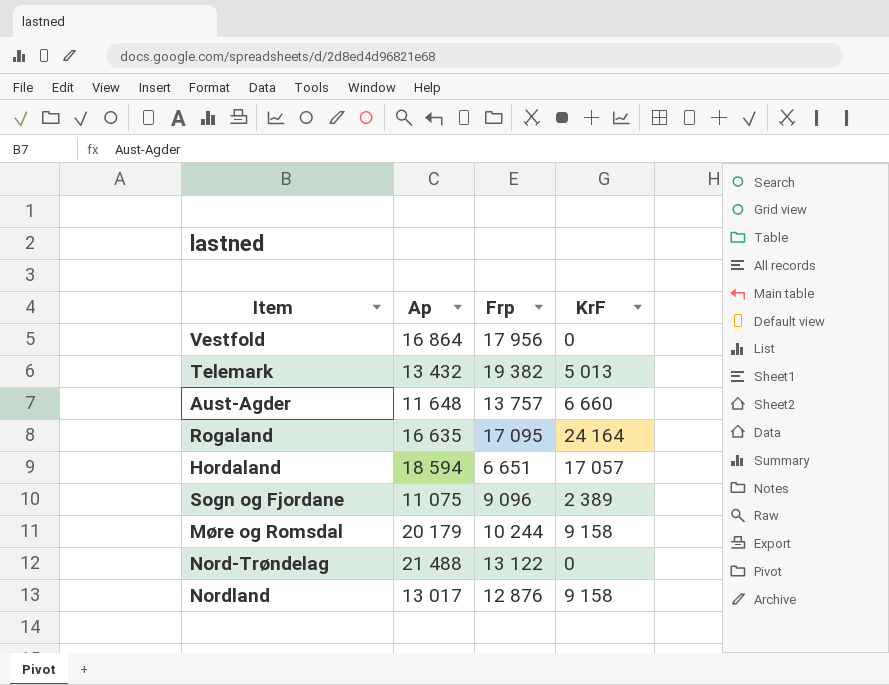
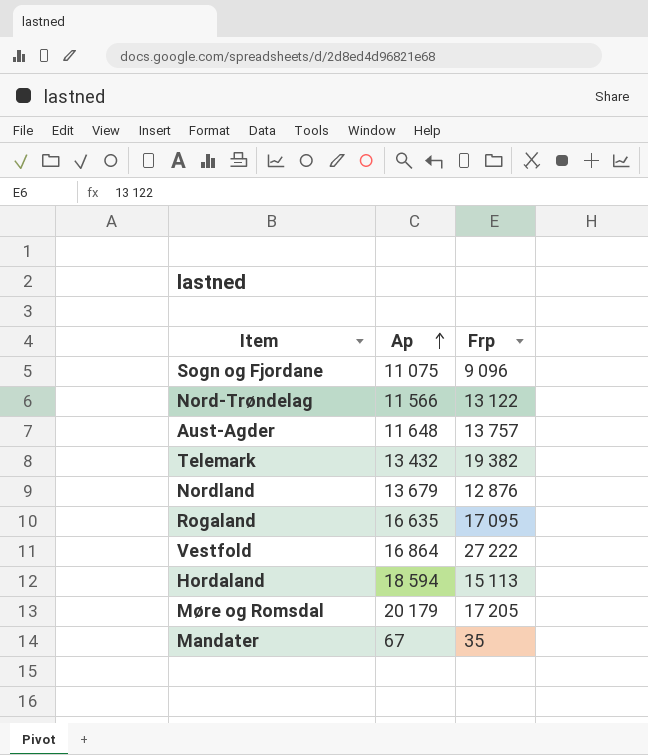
row order: none -> Ap ascending
column KrF | position: 4 -> none
Nord-Trøndelag | Ap: 21 488 -> 11 566
Nordland | Ap: 13 017 -> 13 679
Vestfold | Frp: 17 956 -> 27 222
Hordaland | Frp: 6 651 -> 15 113
Møre og Romsdal | Frp: 10 244 -> 17 205
row Mandater: none -> 67 | 35

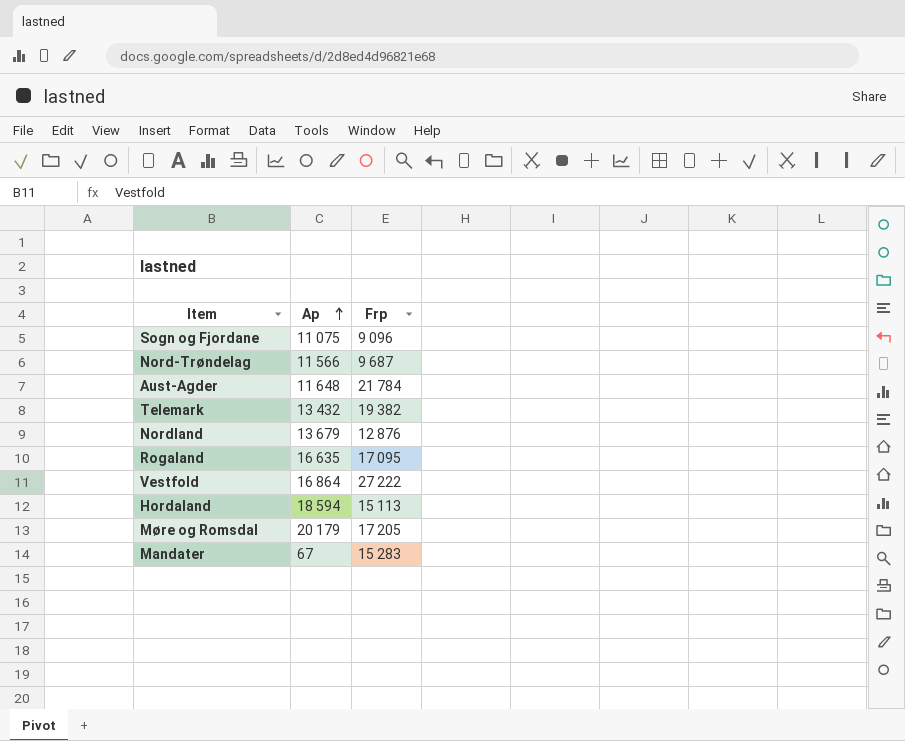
Nord-Trøndelag | Frp: 13 122 -> 9 687
Aust-Agder | Frp: 13 757 -> 21 784
Mandater | Frp: 35 -> 15 283

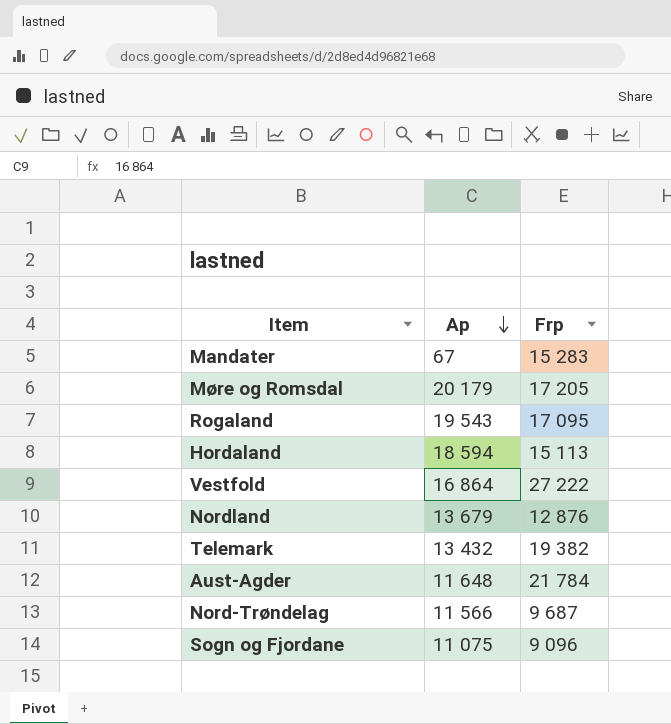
row order: Ap ascending -> Ap descending
Rogaland | Ap: 16 635 -> 19 543

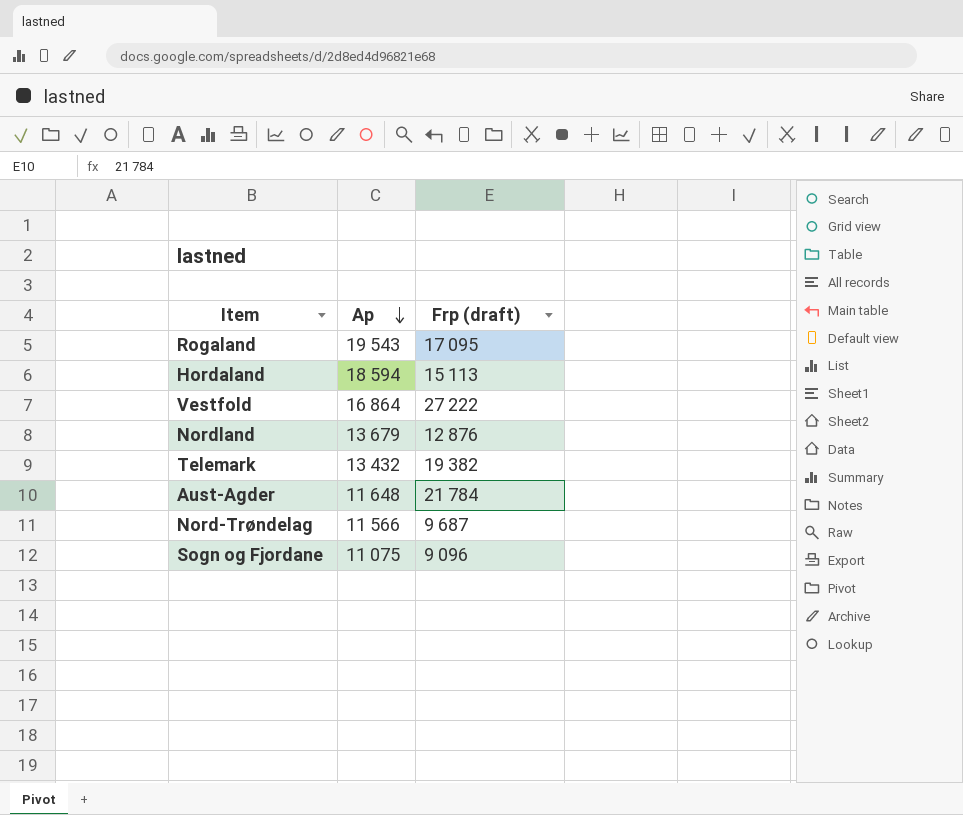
column name: Frp -> Frp (draft)
row Mandater: 67 | 15 283 -> none
row Møre og Romsdal: 20 179 | 17 205 -> none

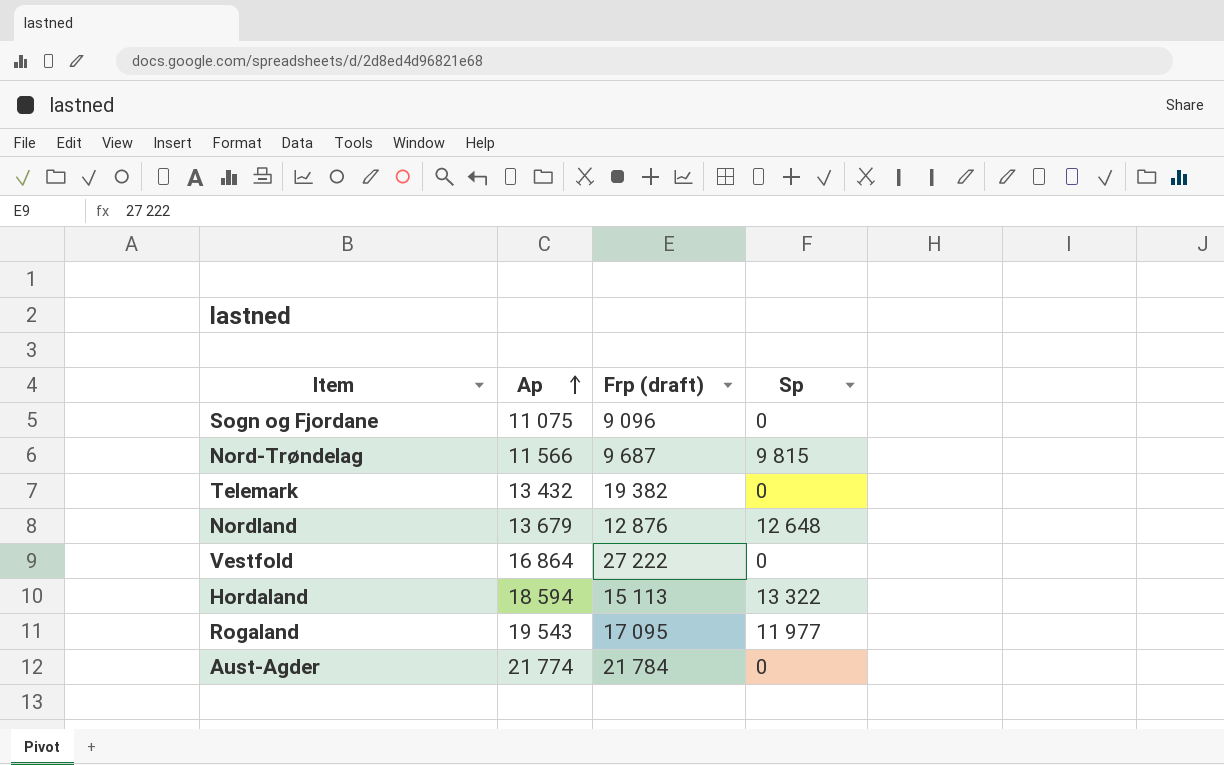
row order: Ap descending -> Ap ascending
column Sp | position: none -> 4
Aust-Agder | Ap: 11 648 -> 21 774

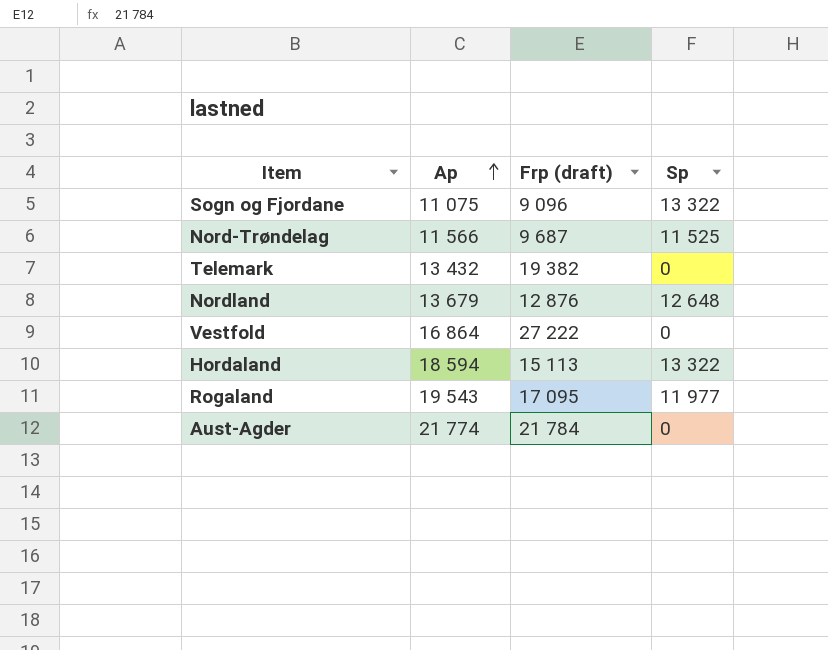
Sogn og Fjordane | Sp: 0 -> 13 322
Nord-Trøndelag | Sp: 9 815 -> 11 525

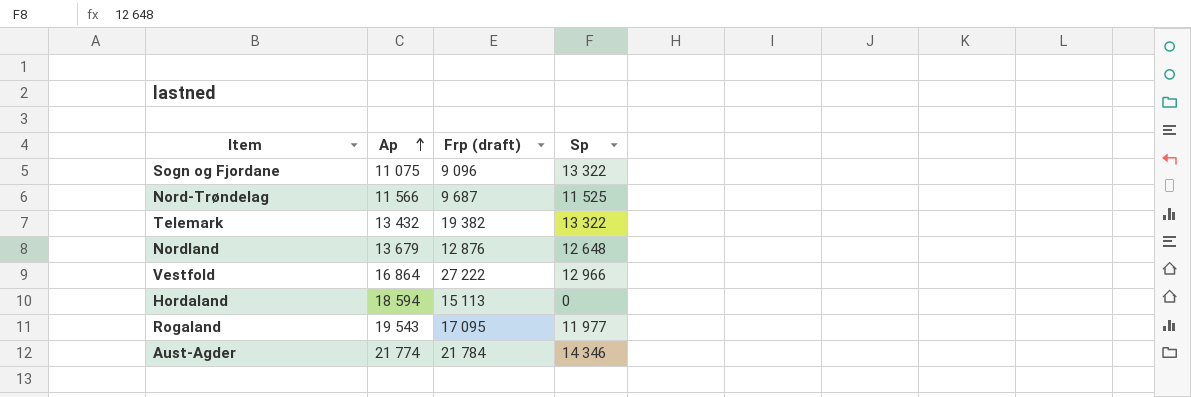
Telemark | Sp: 0 -> 13 322
Vestfold | Sp: 0 -> 12 966
Hordaland | Sp: 13 322 -> 0
Aust-Agder | Sp: 0 -> 14 346

